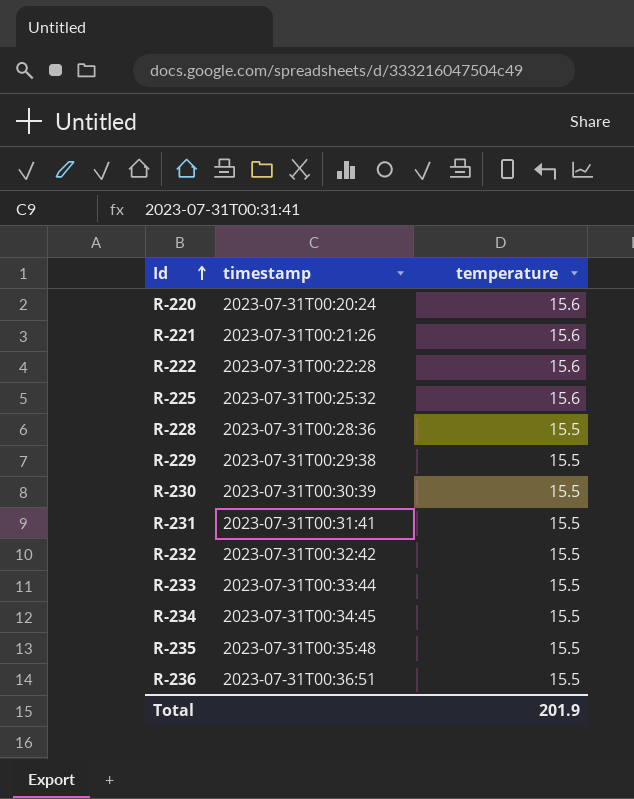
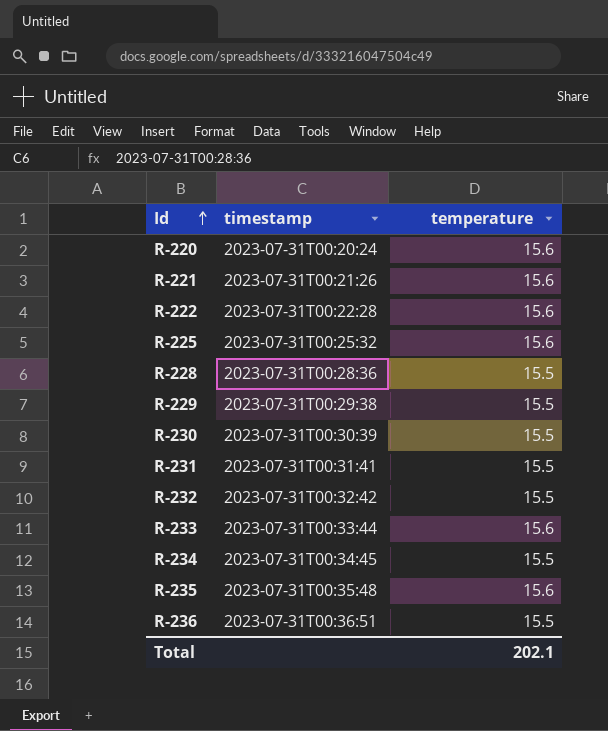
R-233 | temperature: 15.5 -> 15.6
R-235 | temperature: 15.5 -> 15.6
Total | temperature: 201.9 -> 202.1

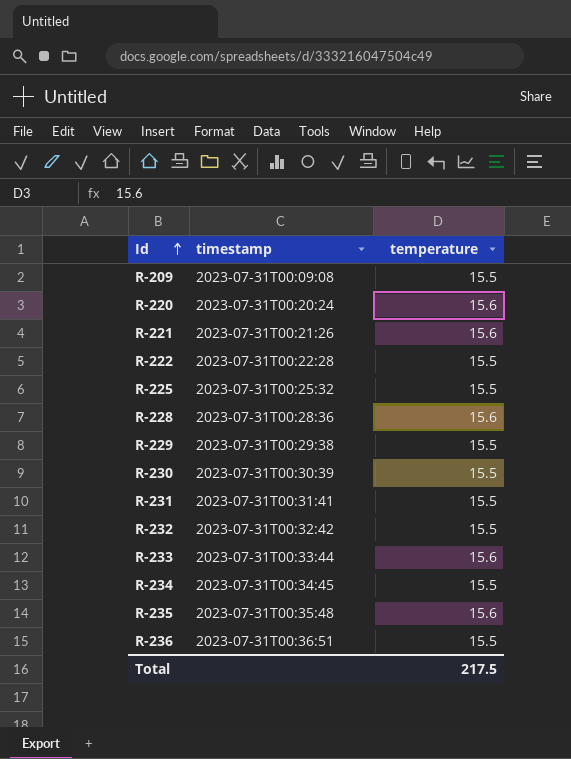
row R-209: none -> 2023-07-31T00:09:08 | 15.5
R-222 | temperature: 15.6 -> 15.5
R-225 | temperature: 15.6 -> 15.5
R-228 | temperature: 15.5 -> 15.6
Total | temperature: 202.1 -> 217.5

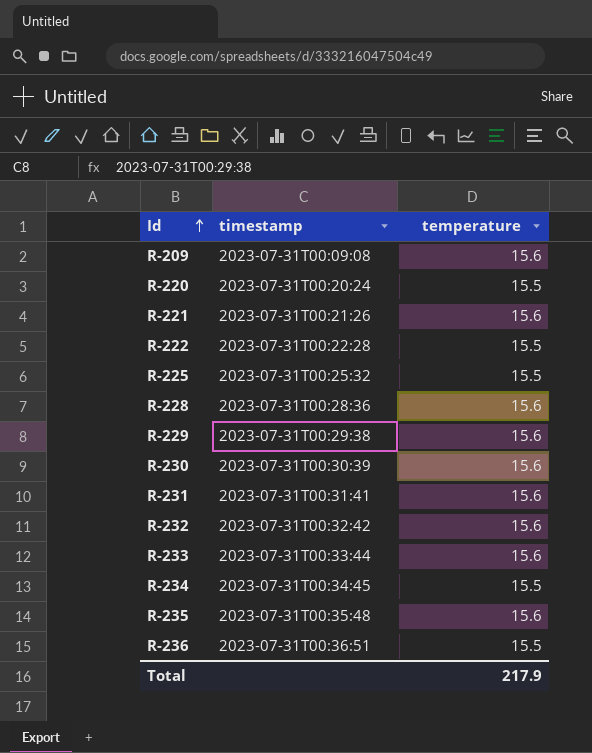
R-209 | temperature: 15.5 -> 15.6
R-220 | temperature: 15.6 -> 15.5
R-229 | temperature: 15.5 -> 15.6
R-230 | temperature: 15.5 -> 15.6
R-231 | temperature: 15.5 -> 15.6
R-232 | temperature: 15.5 -> 15.6
Total | temperature: 217.5 -> 217.9

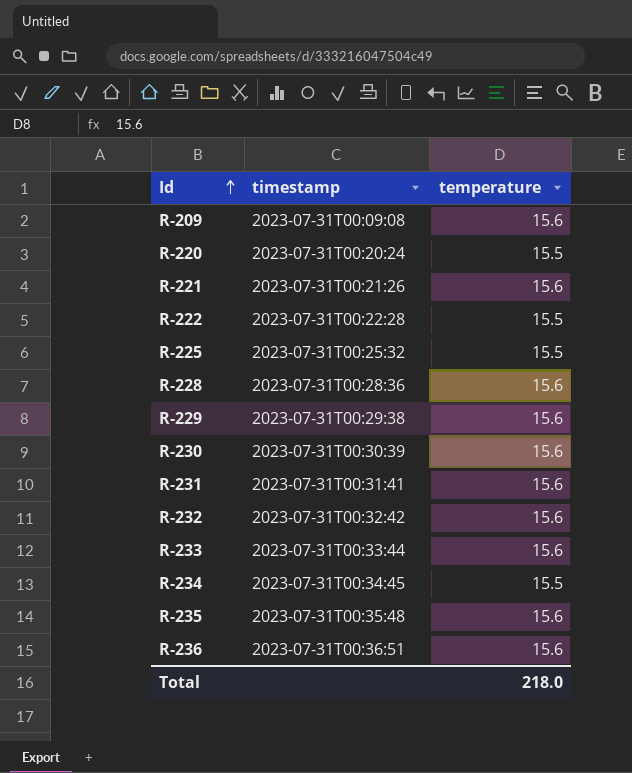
R-236 | temperature: 15.5 -> 15.6
Total | temperature: 217.9 -> 218.0

